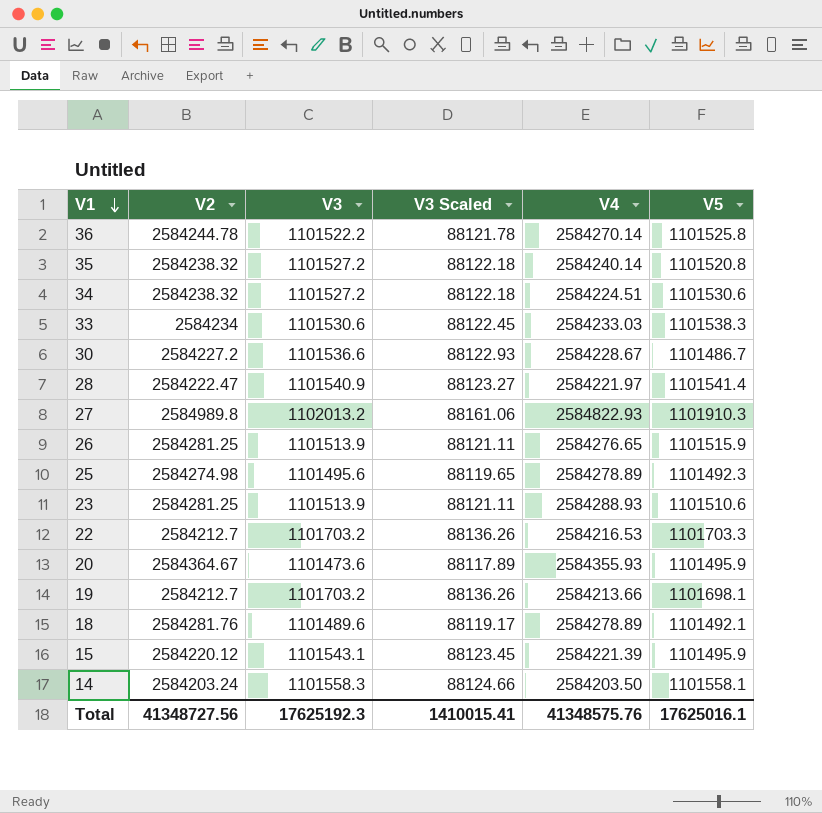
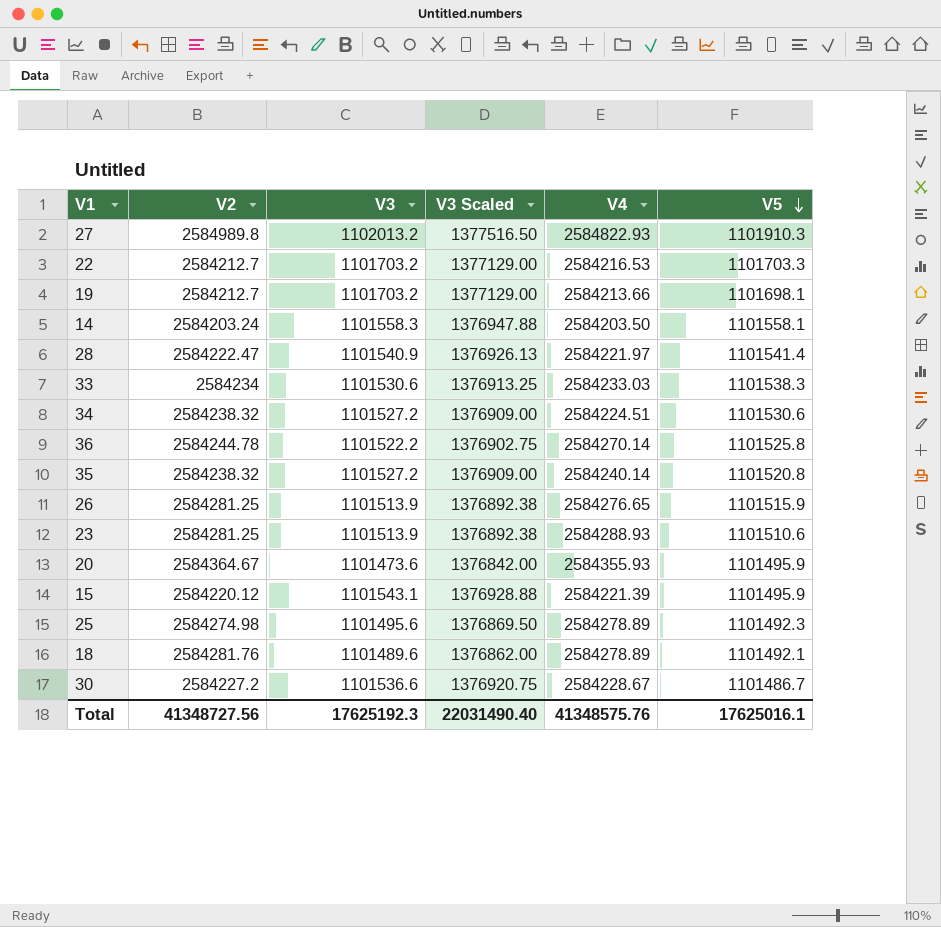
row order: V1 descending -> V5 descending
column V3 Scaled | formula: [V3] * 0.08 -> [V3] * 1.25
Total | V3 Scaled: 1410015.41 -> 22031490.40

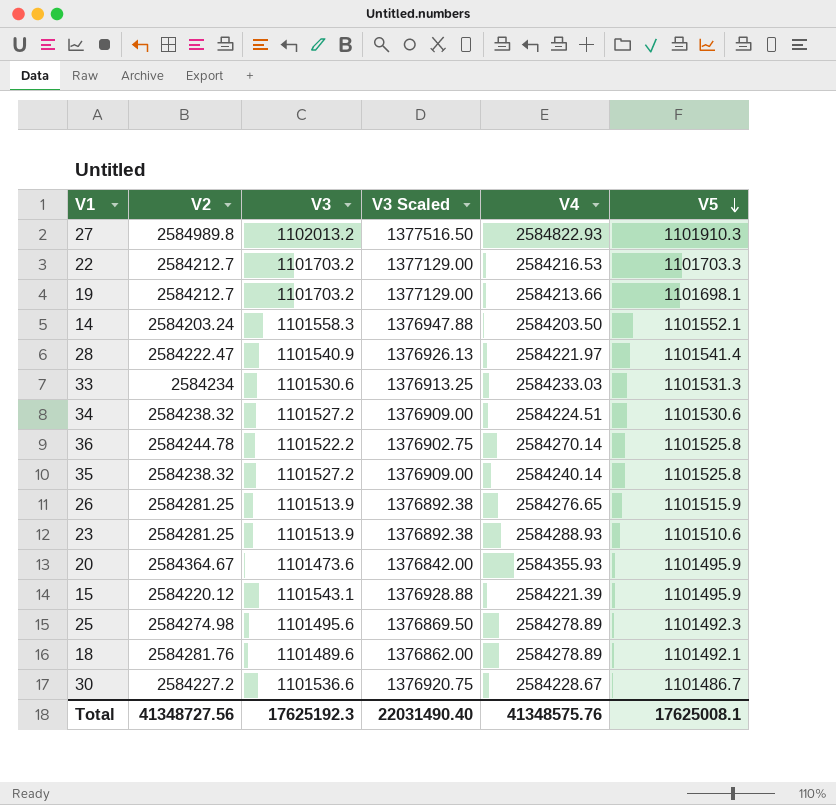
14 | V5: 1101558.1 -> 1101552.1
33 | V5: 1101538.3 -> 1101531.3
35 | V5: 1101520.8 -> 1101525.8
Total | V5: 17625016.1 -> 17625008.1

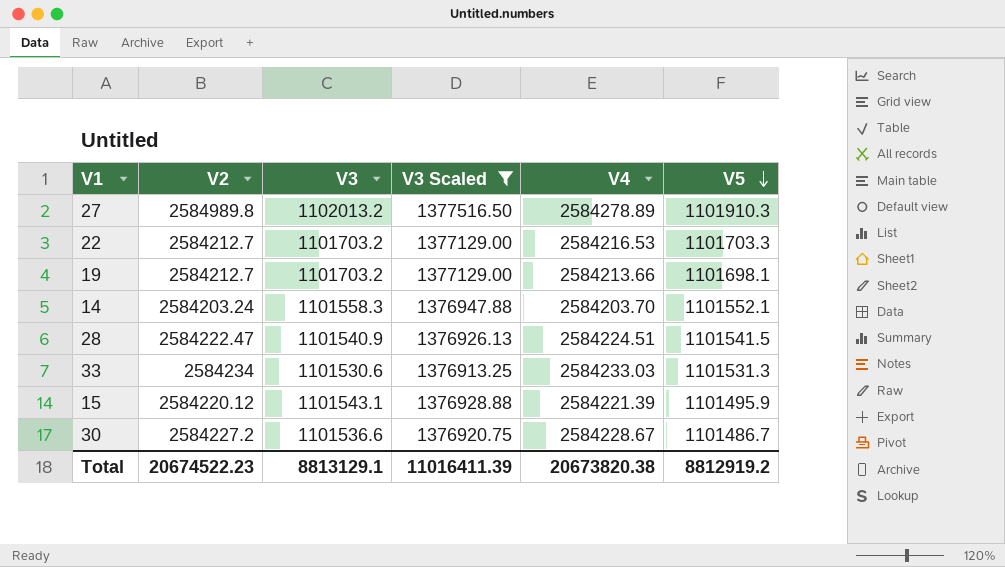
filter: none -> V3 Scaled >= 1376913.25
27 | V4: 2584822.93 -> 2584278.89
14 | V4: 2584203.50 -> 2584203.70
28 | V4: 2584221.97 -> 2584224.51
28 | V5: 1101541.4 -> 1101541.5
Total | V2: 41348727.56 -> 20674522.23
Total | V3: 17625192.3 -> 8813129.1
Total | V3 Scaled: 22031490.40 -> 11016411.39
Total | V4: 41348575.76 -> 20673820.38
Total | V5: 17625008.1 -> 8812919.2

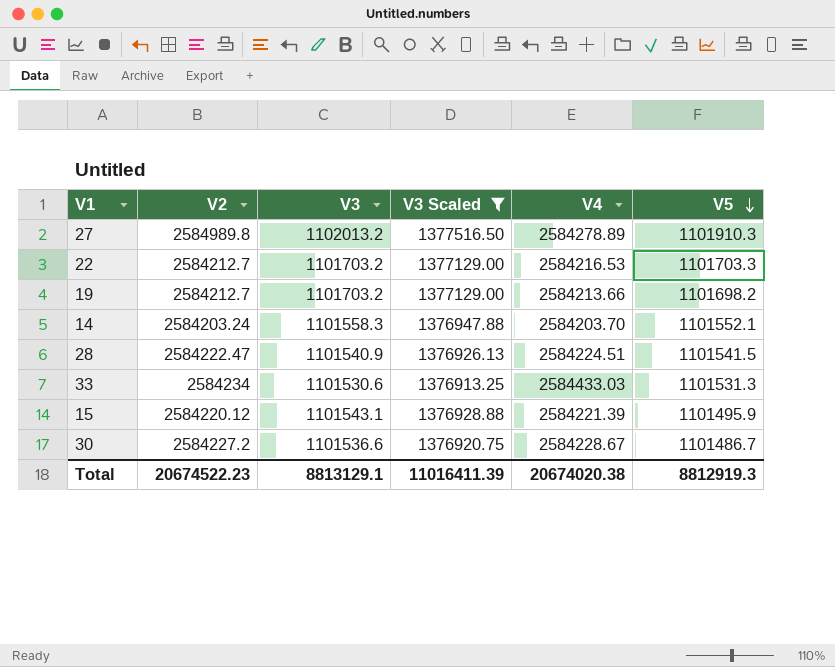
19 | V5: 1101698.1 -> 1101698.2
33 | V4: 2584233.03 -> 2584433.03
Total | V4: 20673820.38 -> 20674020.38
Total | V5: 8812919.2 -> 8812919.3

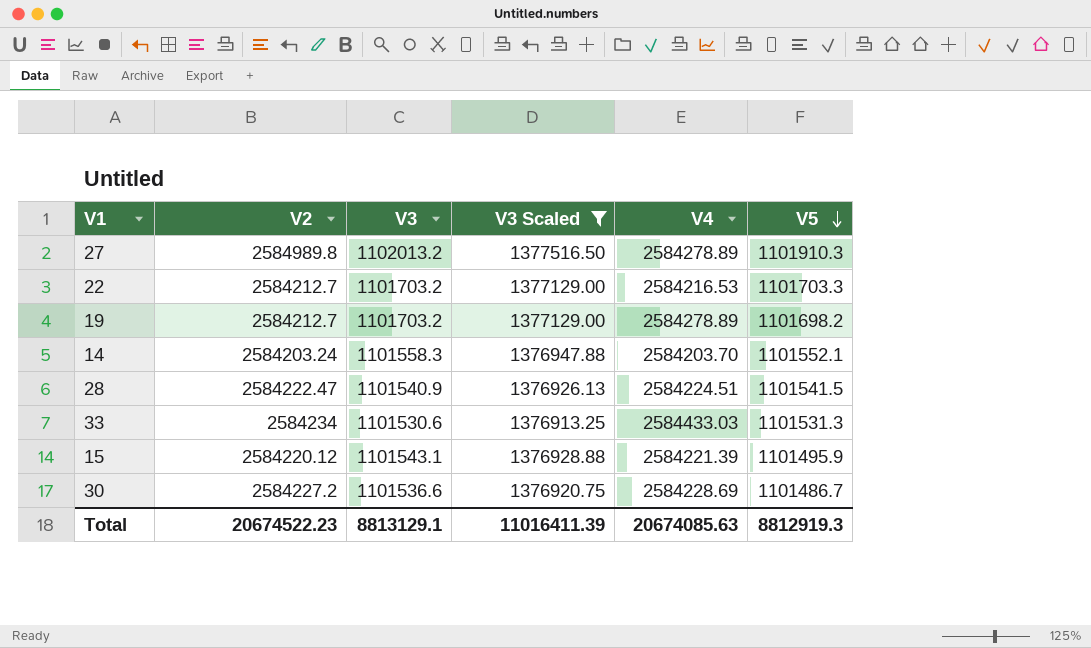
19 | V4: 2584213.66 -> 2584278.89
30 | V4: 2584228.67 -> 2584228.69
Total | V4: 20674020.38 -> 20674085.63

